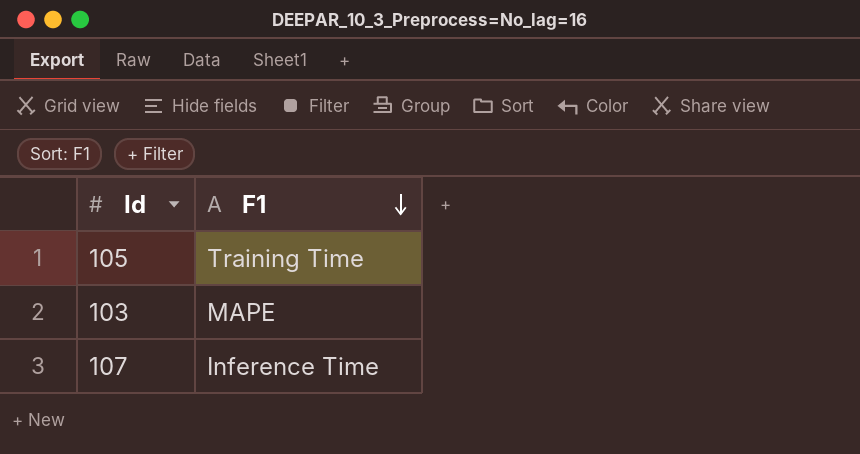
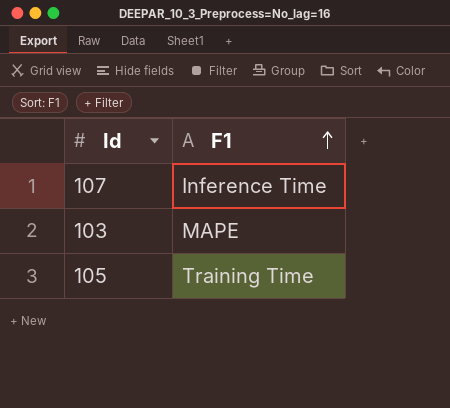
row order: F1 descending -> F1 ascending

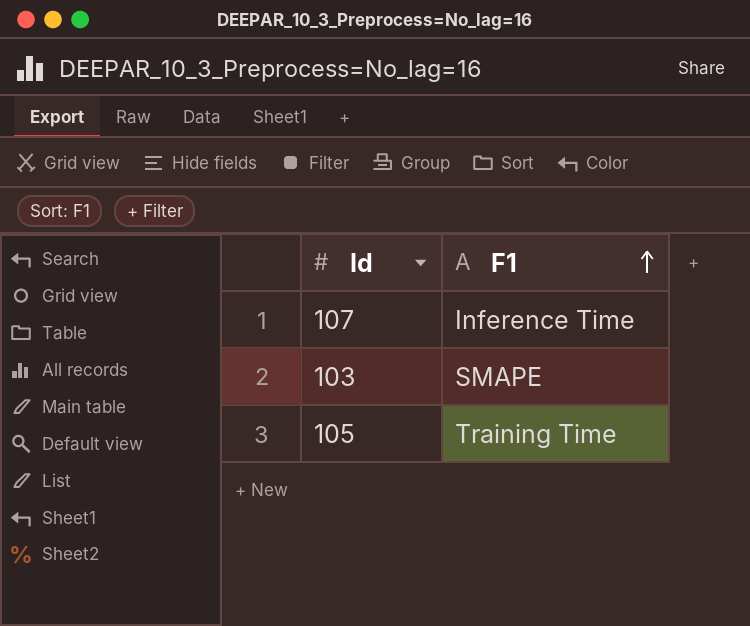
103 | F1: MAPE -> SMAPE

